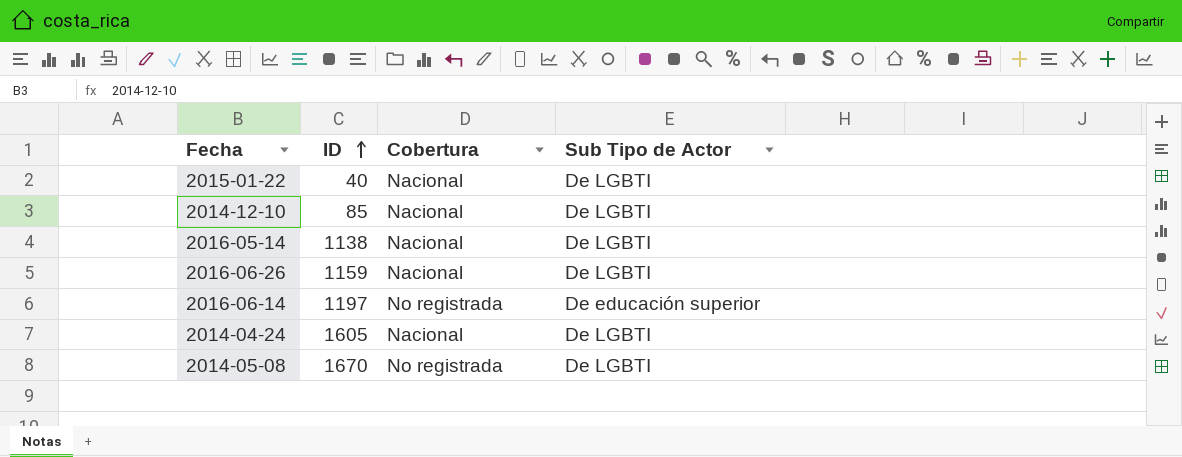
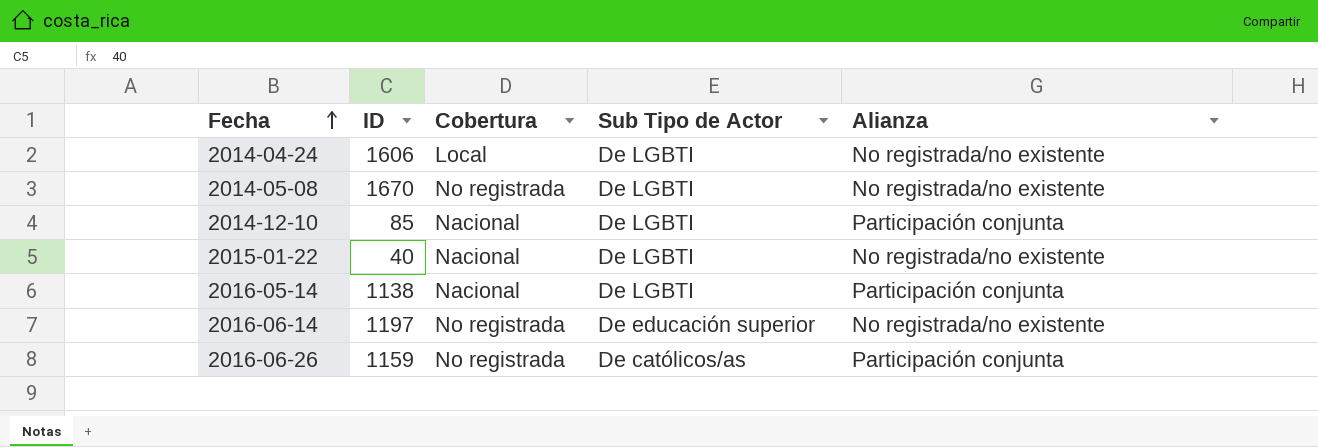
row order: ID ascending -> Fecha ascending
column Alianza | position: none -> 5
2014-04-24 | ID: 1605 -> 1606
2014-04-24 | Cobertura: Nacional -> Local
2016-06-26 | Cobertura: Nacional -> No registrada
2016-06-26 | Sub Tipo de Actor: De LGBTI -> De católicos/as

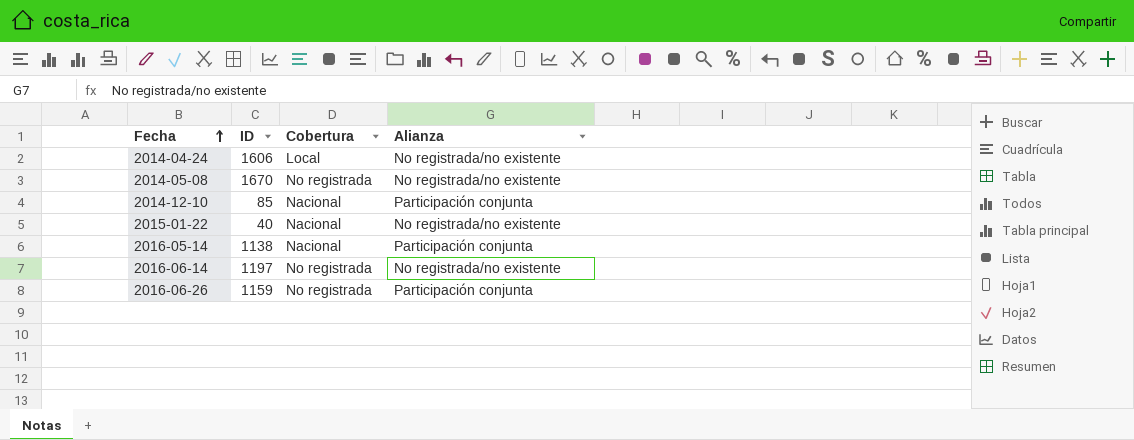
column Sub Tipo de Actor | position: 4 -> none

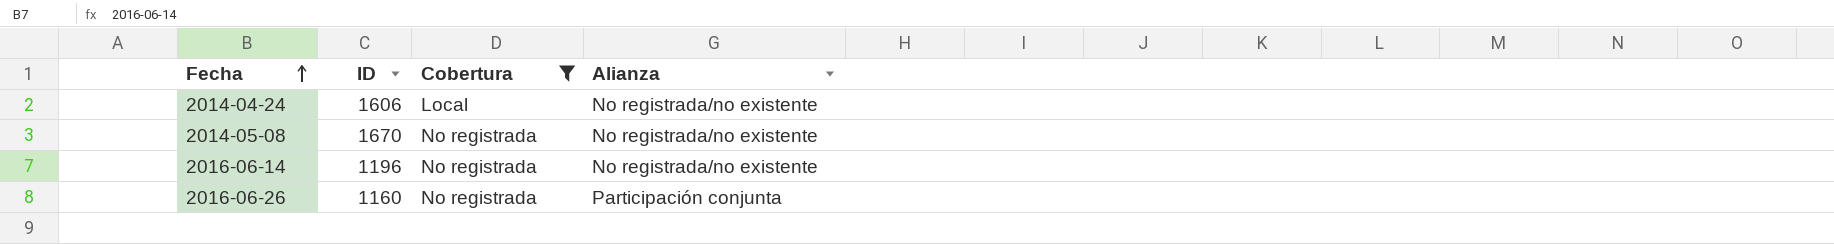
filter: none -> Cobertura != Nacional
2016-06-14 | ID: 1197 -> 1196
2016-06-26 | ID: 1159 -> 1160

